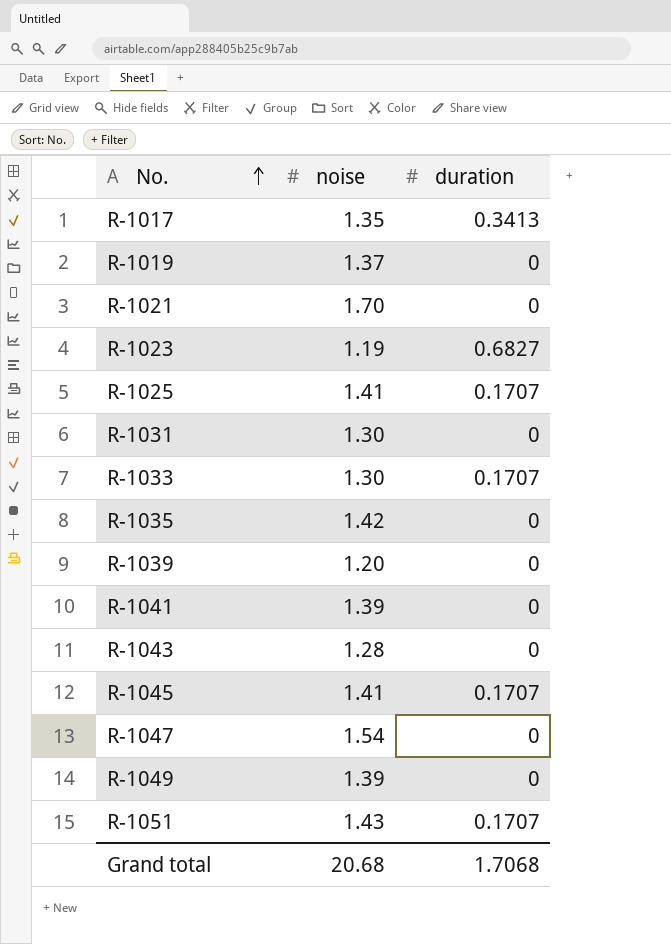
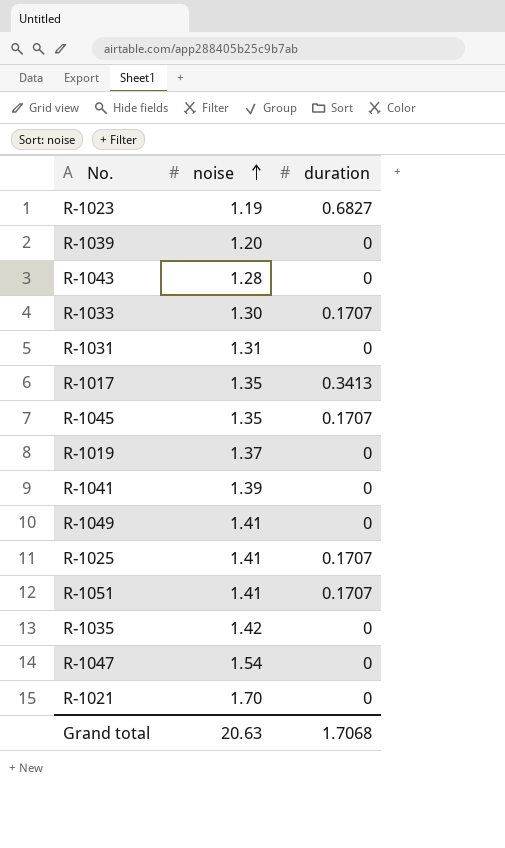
row order: No. ascending -> noise ascending
R-1031 | noise: 1.30 -> 1.31
R-1045 | noise: 1.41 -> 1.35
R-1049 | noise: 1.39 -> 1.41
R-1051 | noise: 1.43 -> 1.41
Grand total | noise: 20.68 -> 20.63

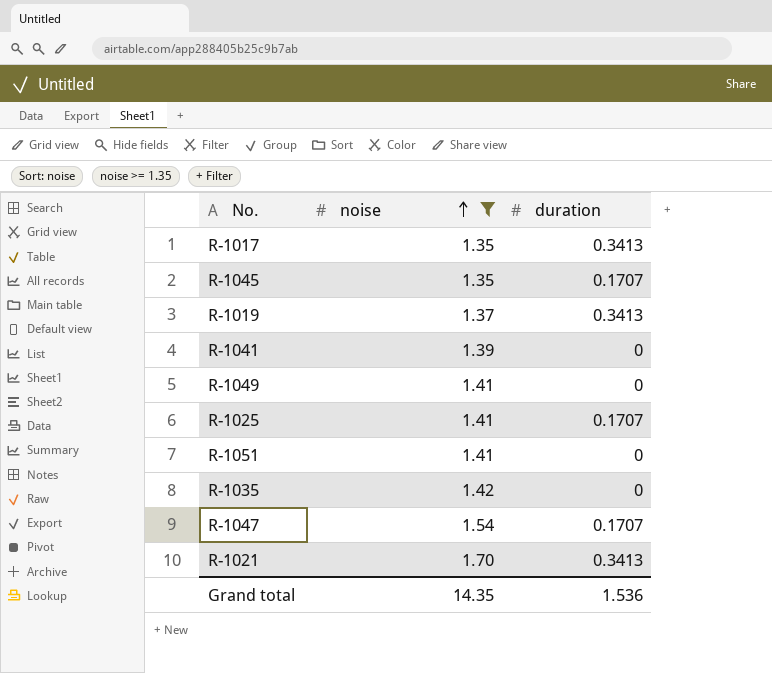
filter: none -> noise >= 1.35
R-1019 | duration: 0 -> 0.3413
R-1051 | duration: 0.1707 -> 0
R-1047 | duration: 0 -> 0.1707
R-1021 | duration: 0 -> 0.3413
Grand total | noise: 20.63 -> 14.35
Grand total | duration: 1.7068 -> 1.536

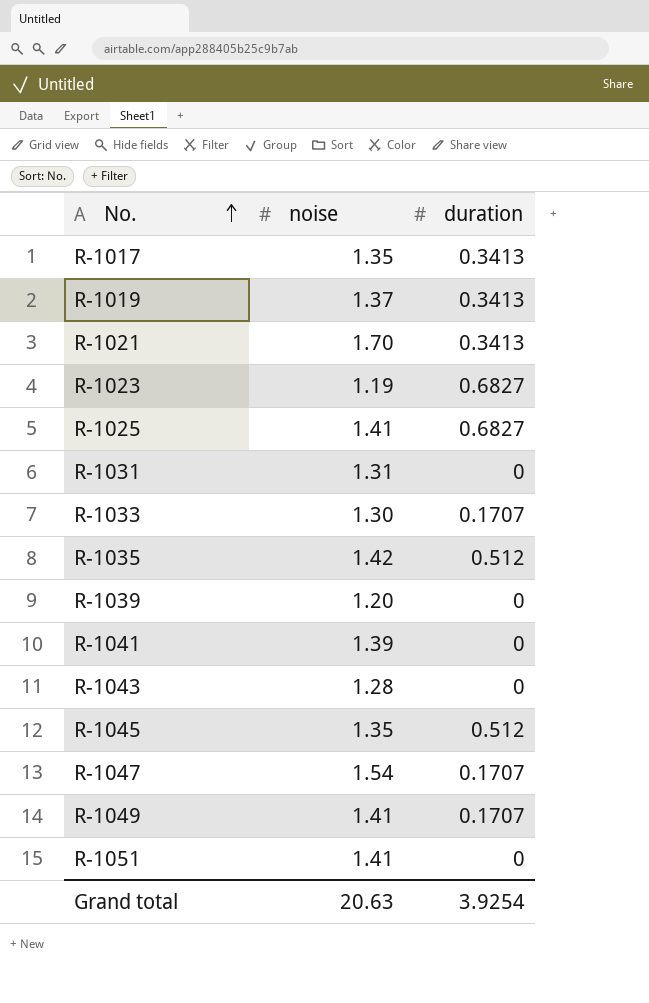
filter: noise >= 1.35 -> none
row order: noise ascending -> No. ascending
R-1025 | duration: 0.1707 -> 0.6827
R-1035 | duration: 0 -> 0.512
R-1045 | duration: 0.1707 -> 0.512
R-1049 | duration: 0 -> 0.1707
Grand total | noise: 14.35 -> 20.63
Grand total | duration: 1.536 -> 3.9254

